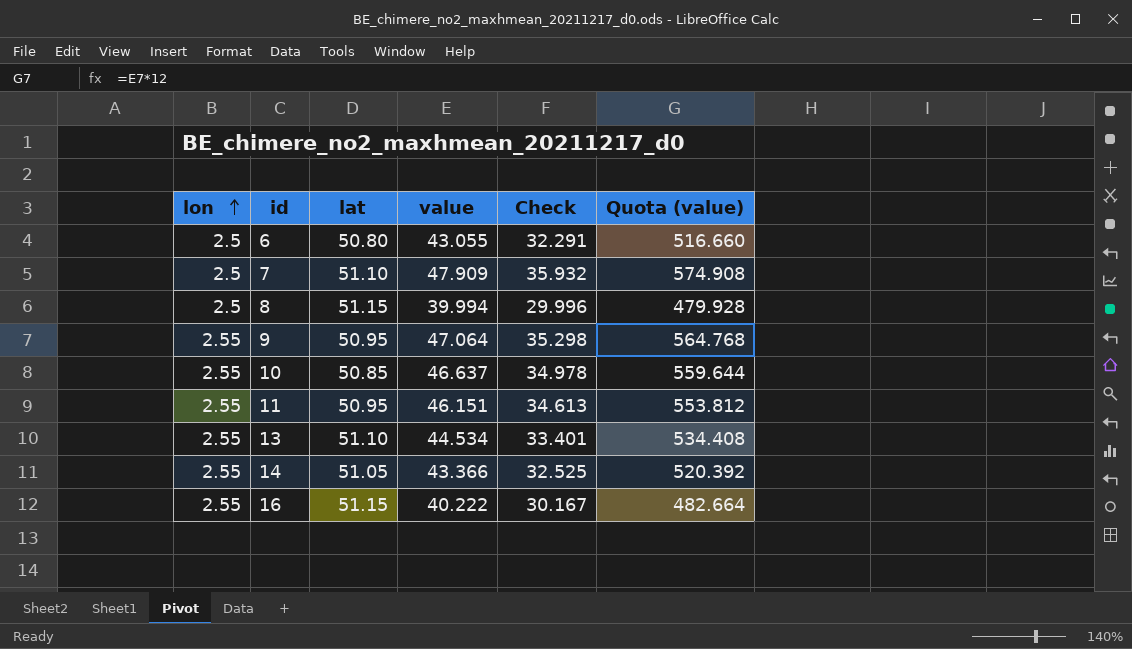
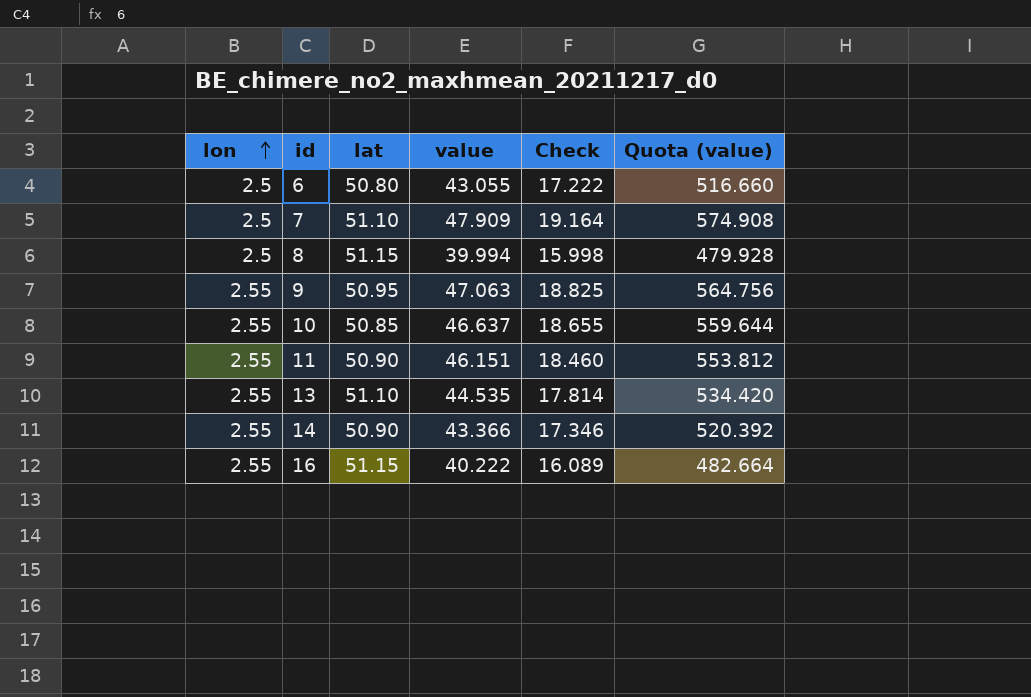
column Check | formula: [value] * 0.75 -> [value] * 0.4
9 | value: 47.064 -> 47.063
9 | Quota (value): 564.768 -> 564.756
11 | lat: 50.95 -> 50.90
13 | value: 44.534 -> 44.535
13 | Quota (value): 534.408 -> 534.420
14 | lat: 51.05 -> 50.90

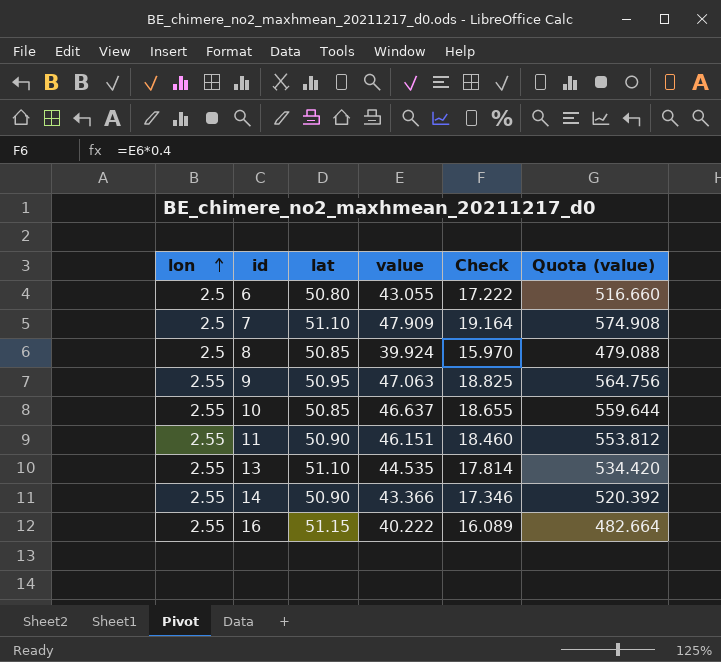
8 | lat: 51.15 -> 50.85
8 | value: 39.994 -> 39.924
8 | Check: 15.998 -> 15.970
8 | Quota (value): 479.928 -> 479.088

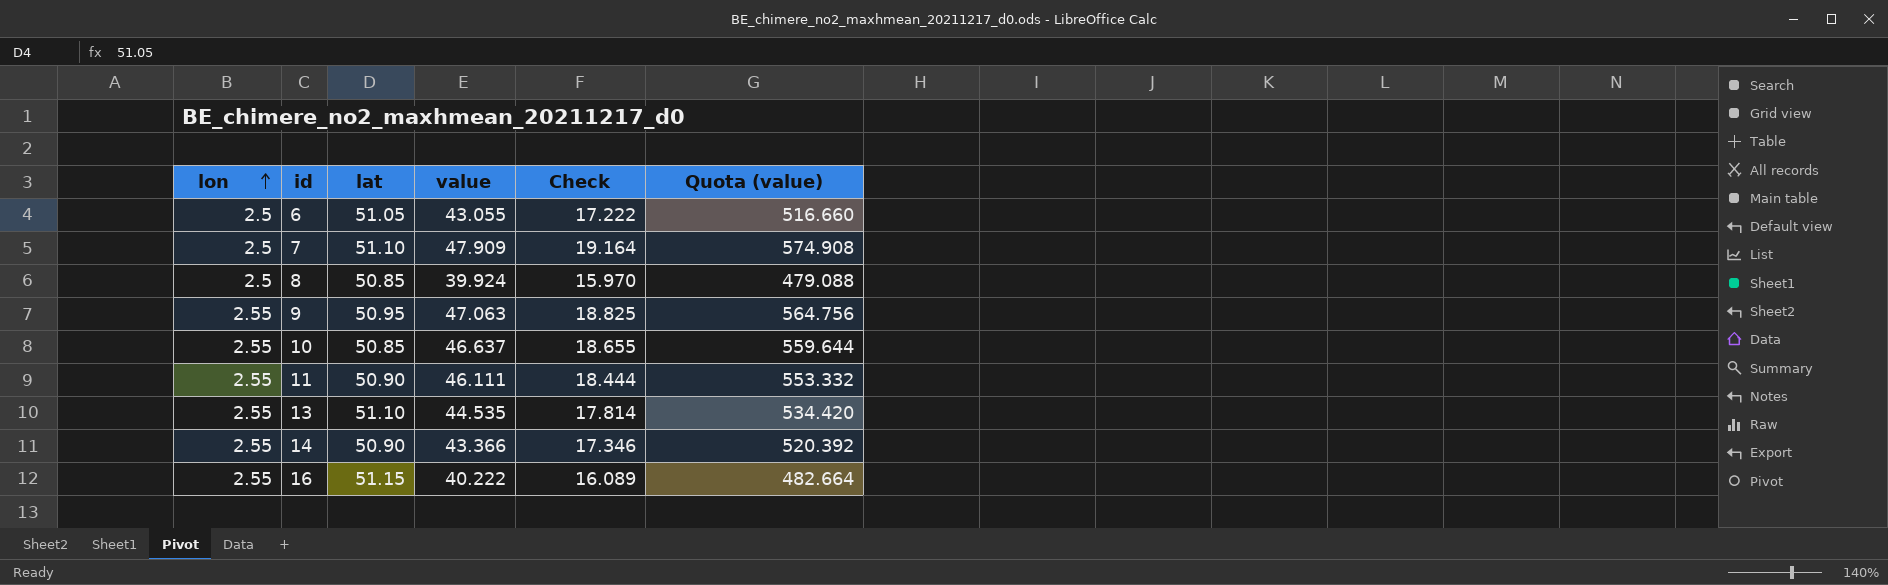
6 | lat: 50.80 -> 51.05
11 | value: 46.151 -> 46.111
11 | Check: 18.460 -> 18.444
11 | Quota (value): 553.812 -> 553.332

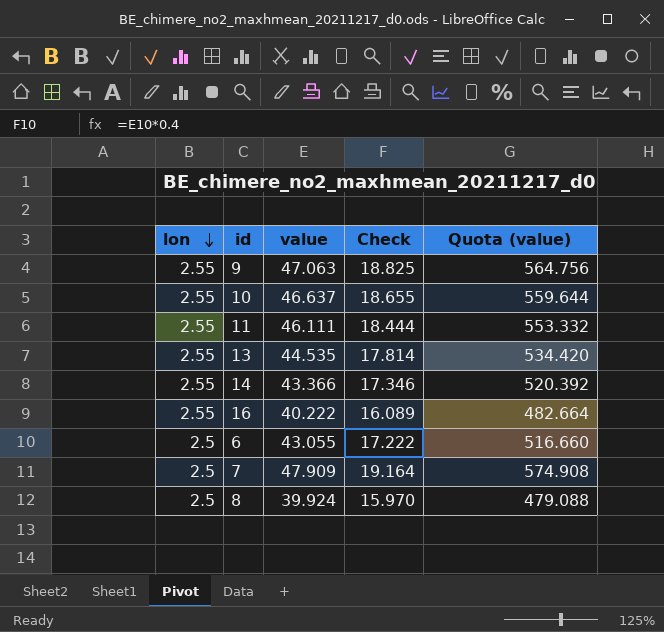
row order: lon ascending -> lon descending
column lat | position: 3 -> none

